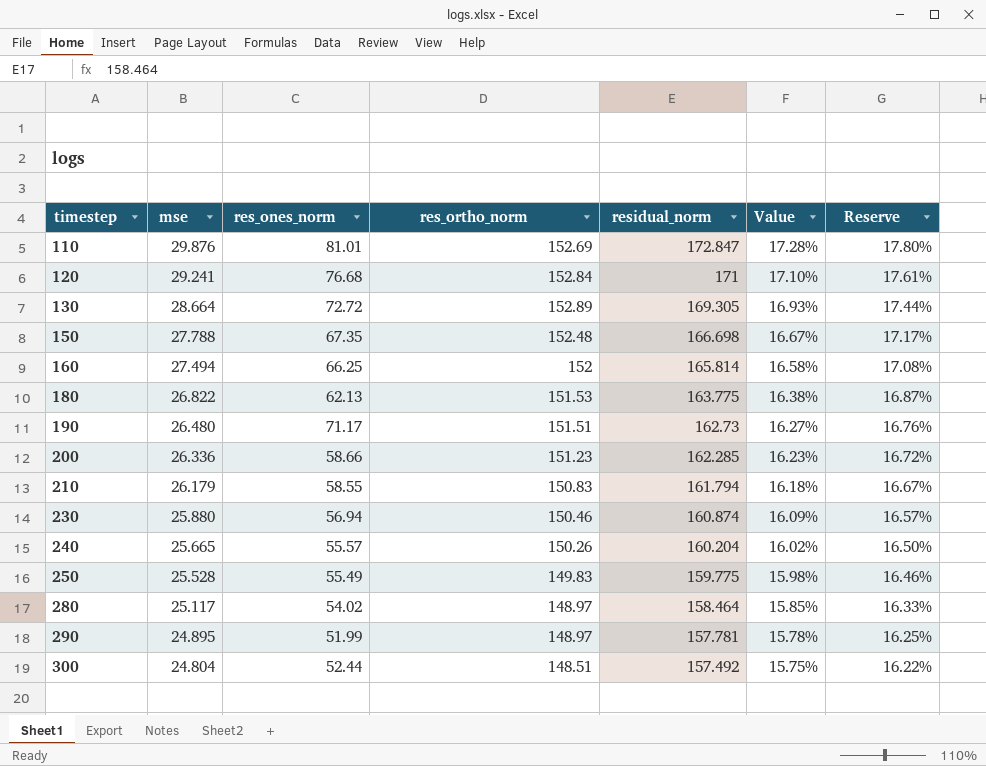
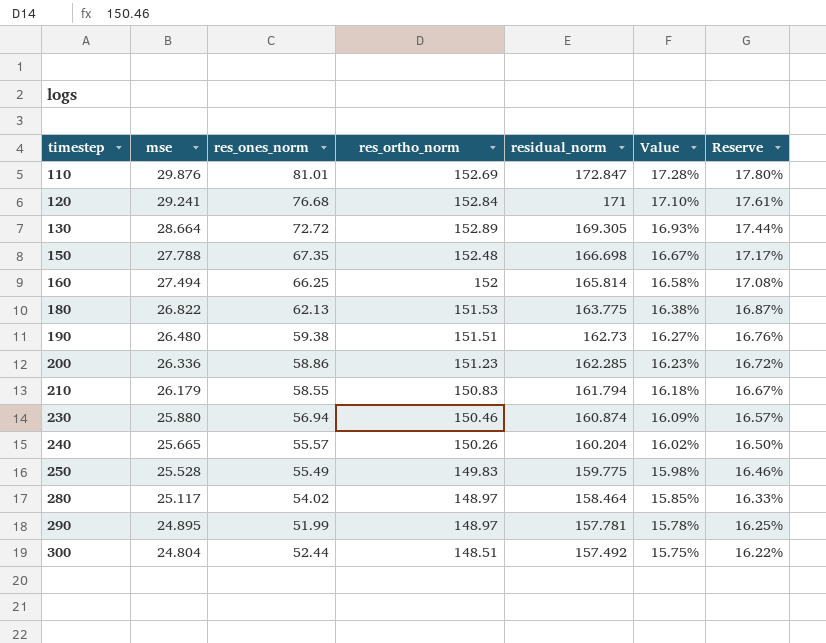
190 | res_ones_norm: 71.17 -> 59.38
200 | res_ones_norm: 58.66 -> 58.86

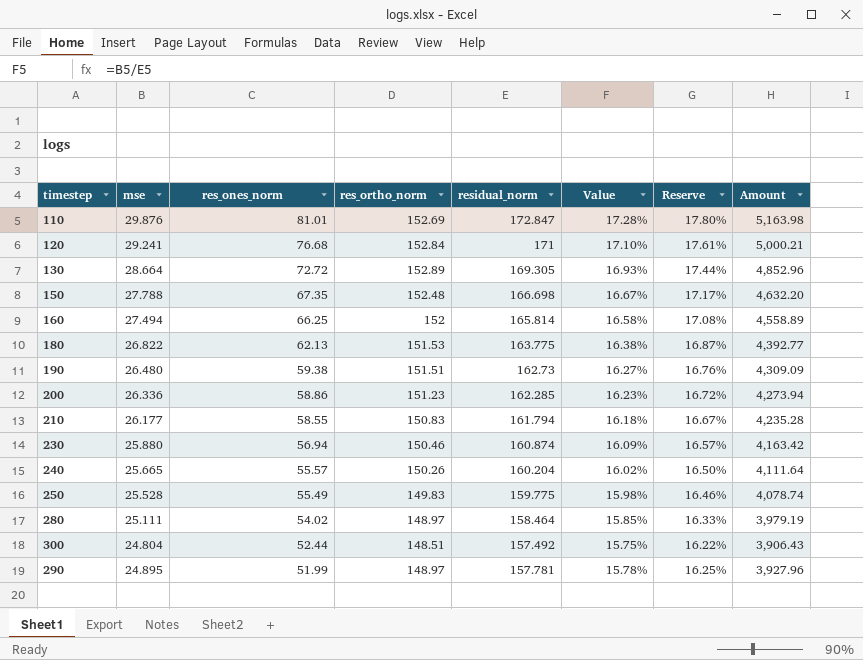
row order: timestep ascending -> res_ones_norm descending
column Amount | formula: none -> [mse] * [residual_norm]
210 | mse: 26.179 -> 26.177
280 | mse: 25.117 -> 25.111

